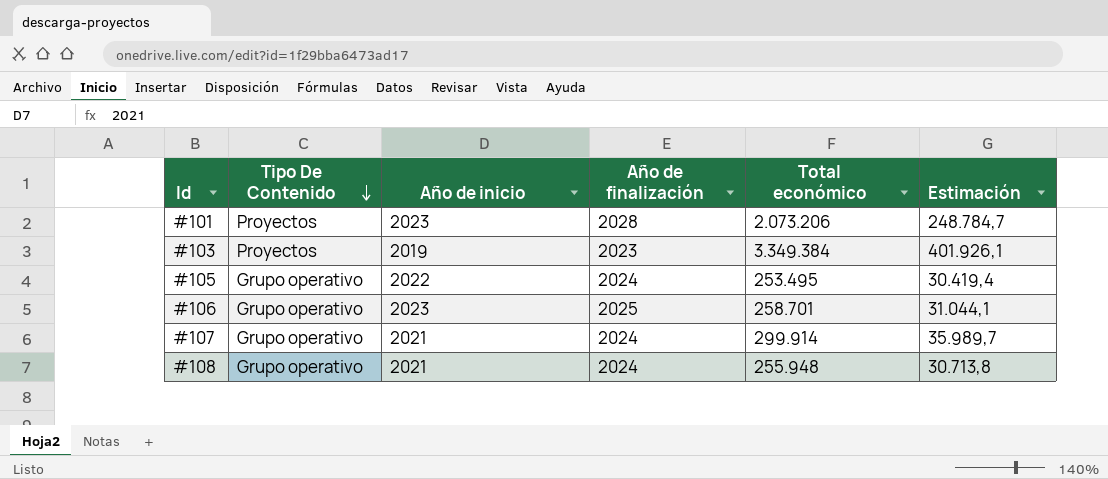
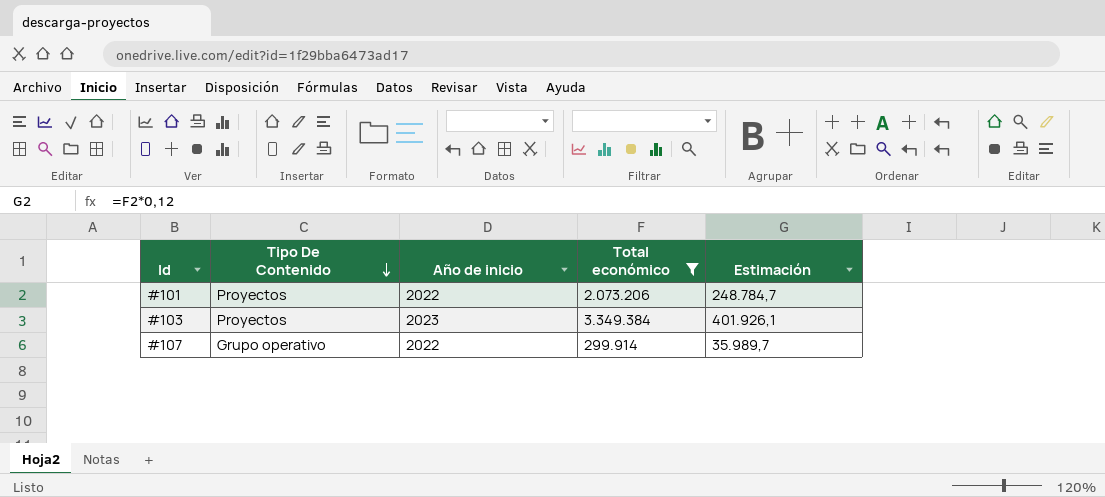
filter: none -> Total económico >= 299.914
column Año de finalización | position: 4 -> none
#101 | Año de inicio: 2023 -> 2022
#103 | Año de inicio: 2019 -> 2023
#107 | Año de inicio: 2021 -> 2022

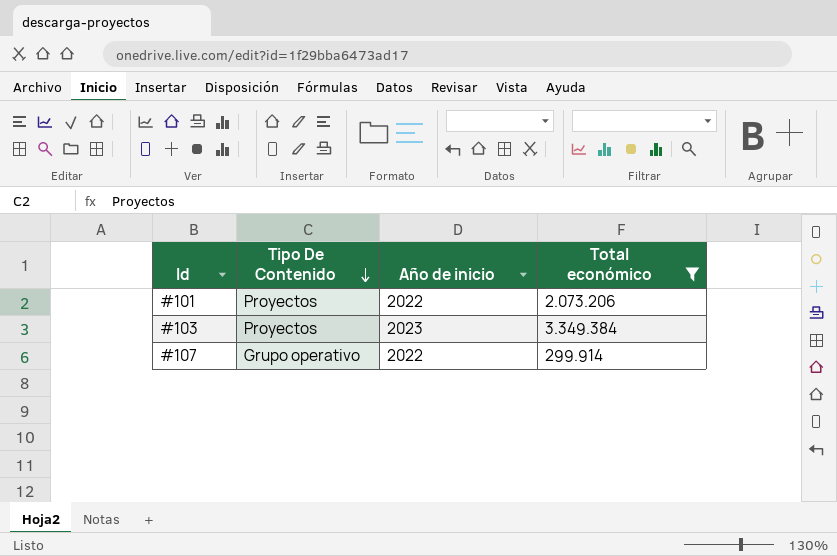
column Estimación | formula: [Total económico] * 0,12 -> none

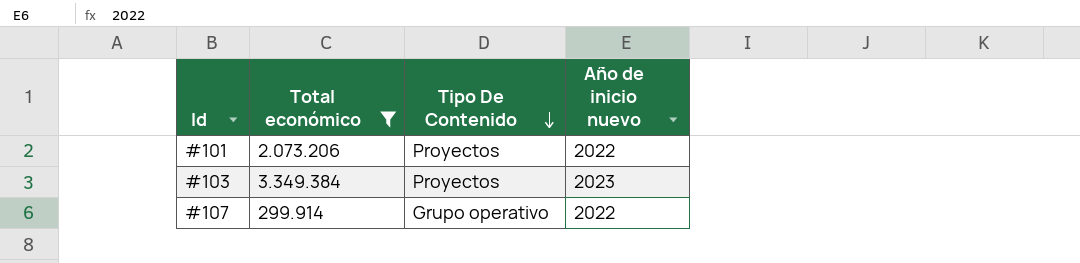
column Total económico | position: 4 -> 2
column name: Año de inicio -> Año de inicio nuevo

